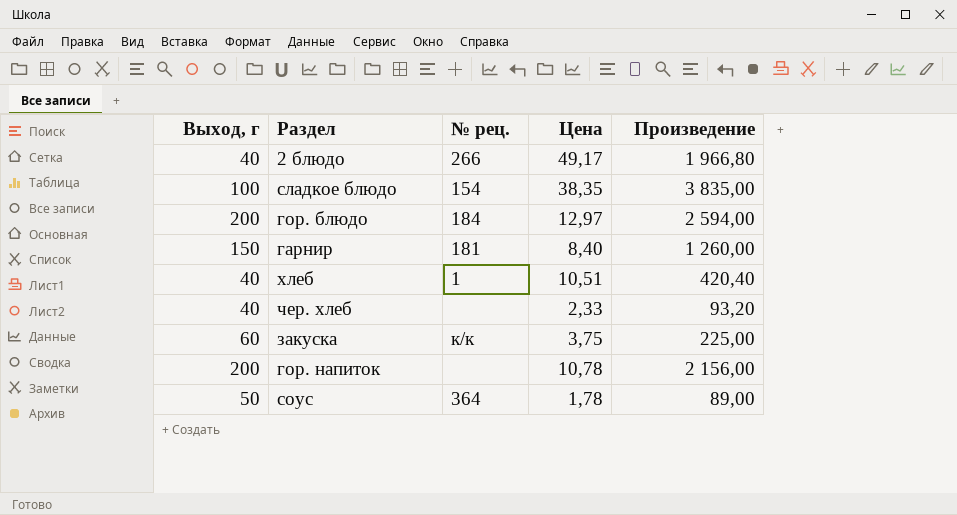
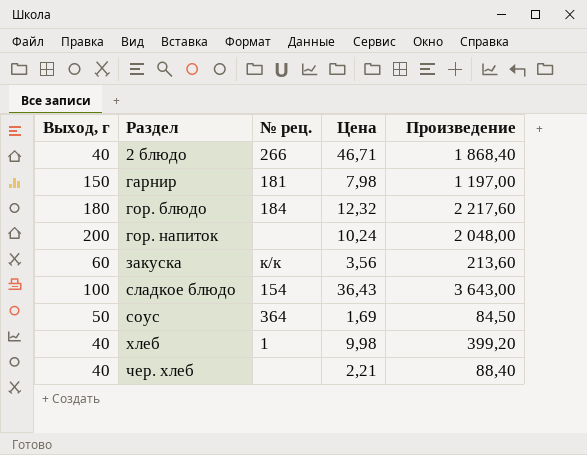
row order: none -> Раздел ascending
2 блюдо | Цена: 49,17 -> 46,71
2 блюдо | Произведение: 1 966,80 -> 1 868,40
гарнир | Цена: 8,40 -> 7,98
гарнир | Произведение: 1 260,00 -> 1 197,00
гор. блюдо | Выход, г: 200 -> 180
гор. блюдо | Цена: 12,97 -> 12,32
гор. блюдо | Произведение: 2 594,00 -> 2 217,60
гор. напиток | Цена: 10,78 -> 10,24
гор. напиток | Произведение: 2 156,00 -> 2 048,00
закуска | Цена: 3,75 -> 3,56
закуска | Произведение: 225,00 -> 213,60
сладкое блюдо | Цена: 38,35 -> 36,43
сладкое блюдо | Произведение: 3 835,00 -> 3 643,00
соус | Цена: 1,78 -> 1,69
соус | Произведение: 89,00 -> 84,50
хлеб | Цена: 10,51 -> 9,98
хлеб | Произведение: 420,40 -> 399,20
чер. хлеб | Цена: 2,33 -> 2,21
чер. хлеб | Произведение: 93,20 -> 88,40

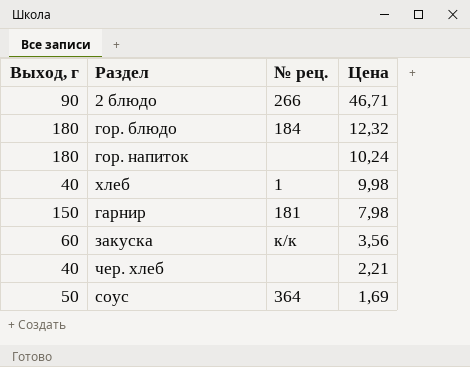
row order: Раздел ascending -> Цена descending
column Произведение | formula: [Выход, г] * [Цена] -> none
row сладкое блюдо: 100 | 154 | 36,43 | 3 643,00 -> none
2 блюдо | Выход, г: 40 -> 90
гор. напиток | Выход, г: 200 -> 180

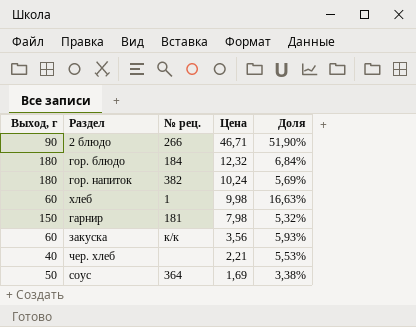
column Доля | formula: none -> [Цена] / [Выход, г]
гор. напиток | № рец.: none -> 382
хлеб | Выход, г: 40 -> 60

